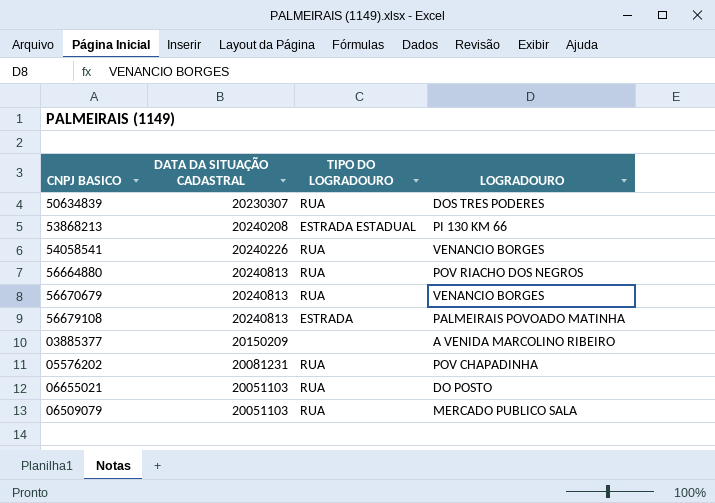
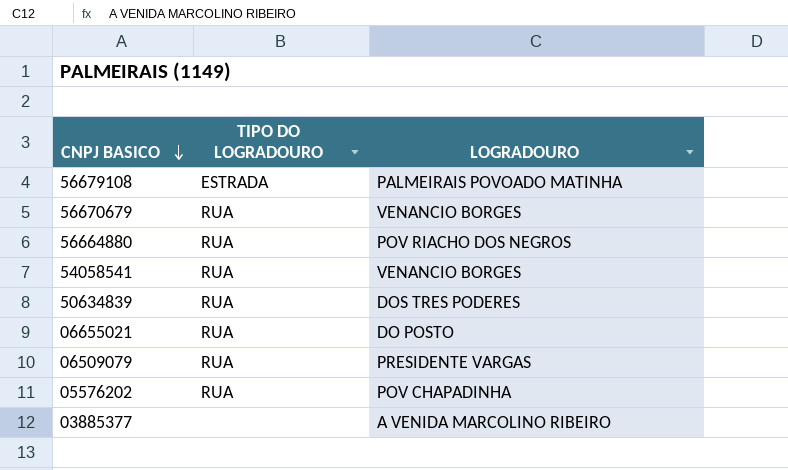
row order: none -> CNPJ BASICO descending
column DATA DA SITUAÇÃO CADASTRAL | position: 2 -> none
row 53868213: 20240208 | ESTRADA ESTADUAL | PI 130 KM 66 -> none
06509079 | LOGRADOURO: MERCADO PUBLICO SALA -> PRESIDENTE VARGAS

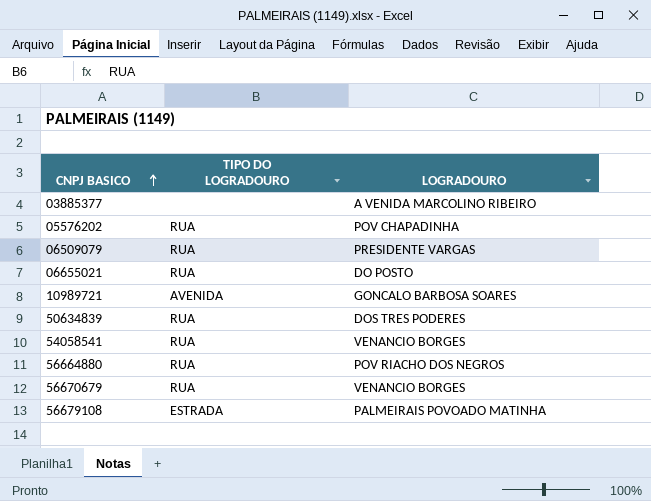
row order: CNPJ BASICO descending -> CNPJ BASICO ascending
row 10989721: none -> AVENIDA | GONCALO BARBOSA SOARES

